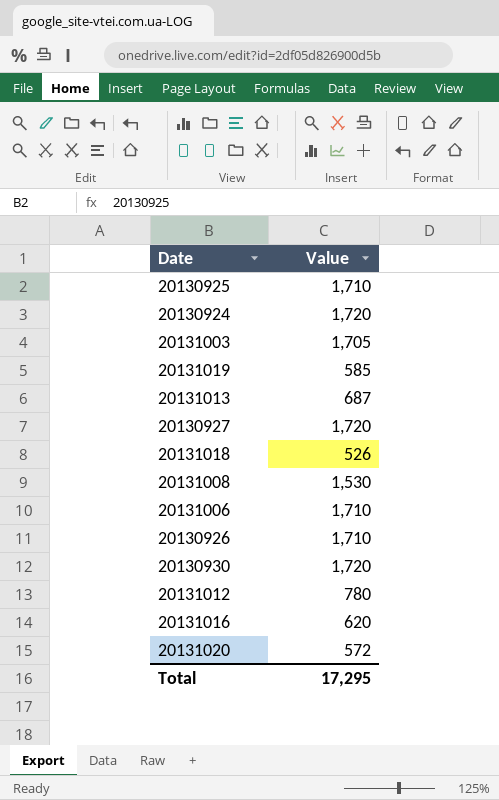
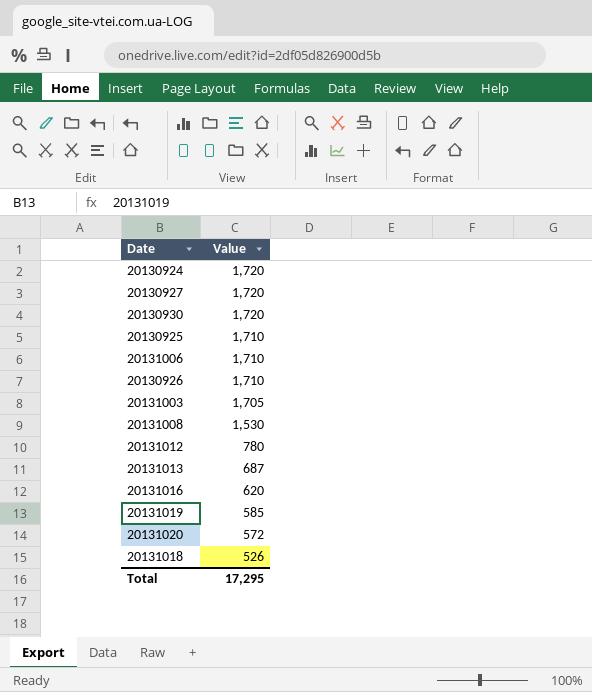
row order: none -> Value descending

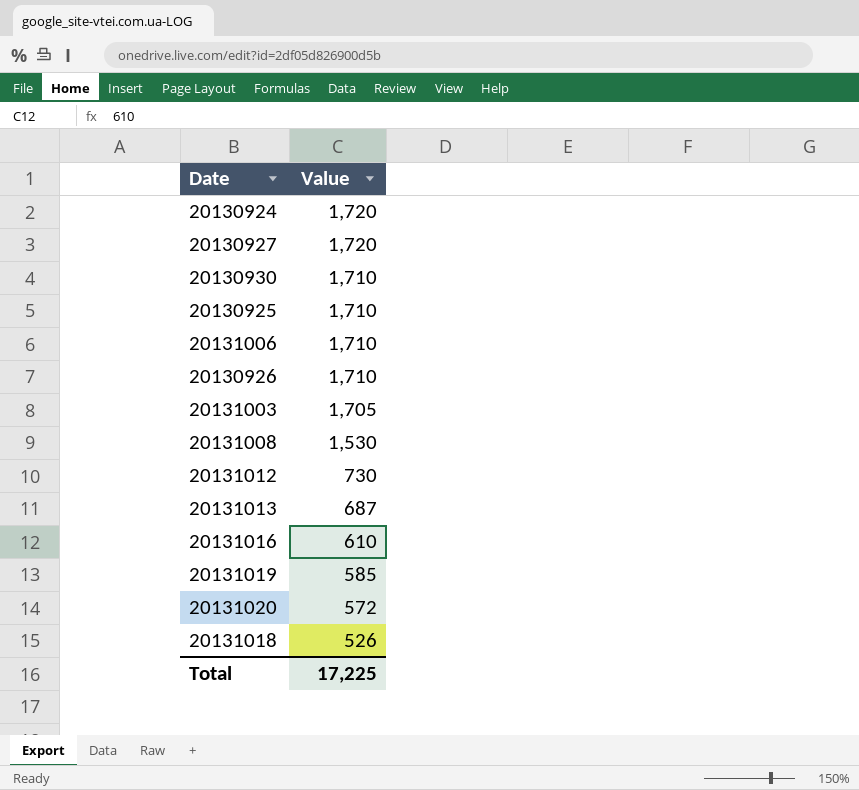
20130930 | Value: 1,720 -> 1,710
20131012 | Value: 780 -> 730
20131016 | Value: 620 -> 610
Total | Value: 17,295 -> 17,225

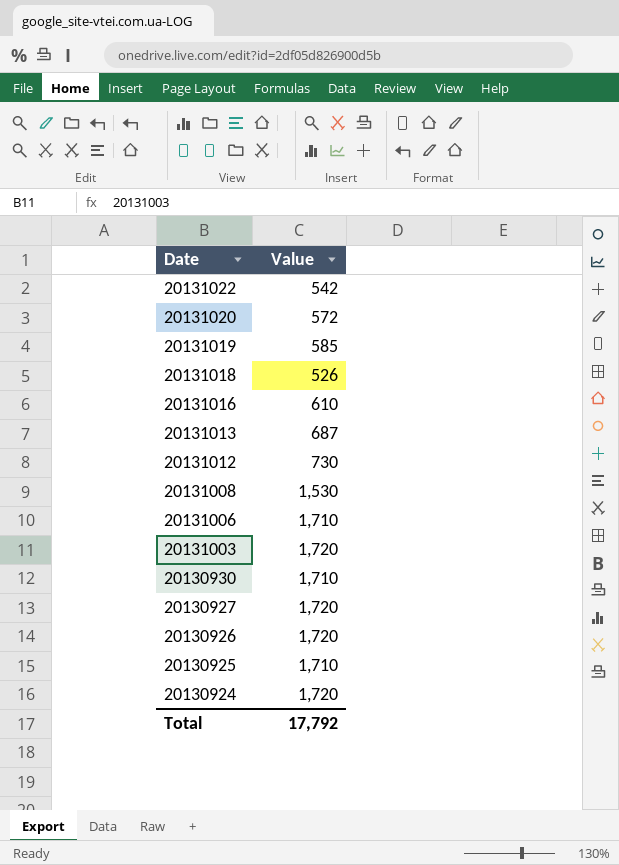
row order: Value descending -> Date descending
row 20131022: none -> 542
20131003 | Value: 1,705 -> 1,720
20130926 | Value: 1,710 -> 1,720
Total | Value: 17,225 -> 17,792

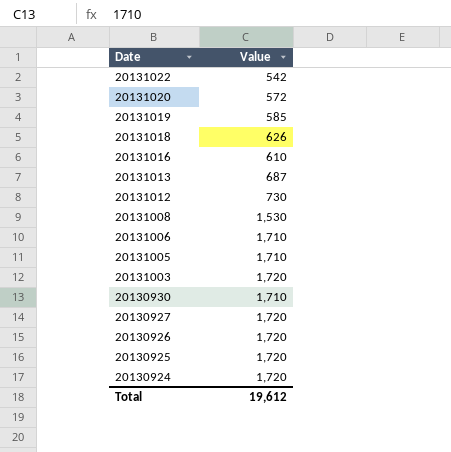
20131018 | Value: 526 -> 626
row 20131005: none -> 1,710
20130925 | Value: 1,710 -> 1,720
Total | Value: 17,792 -> 19,612

